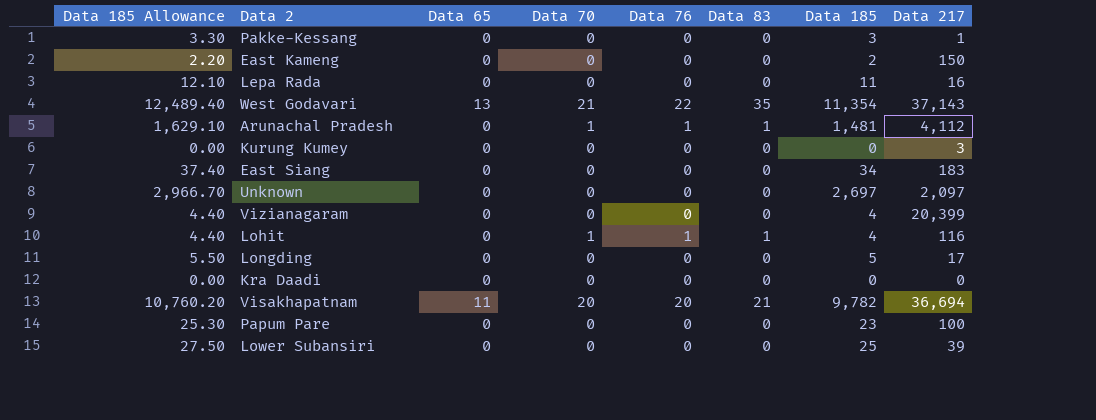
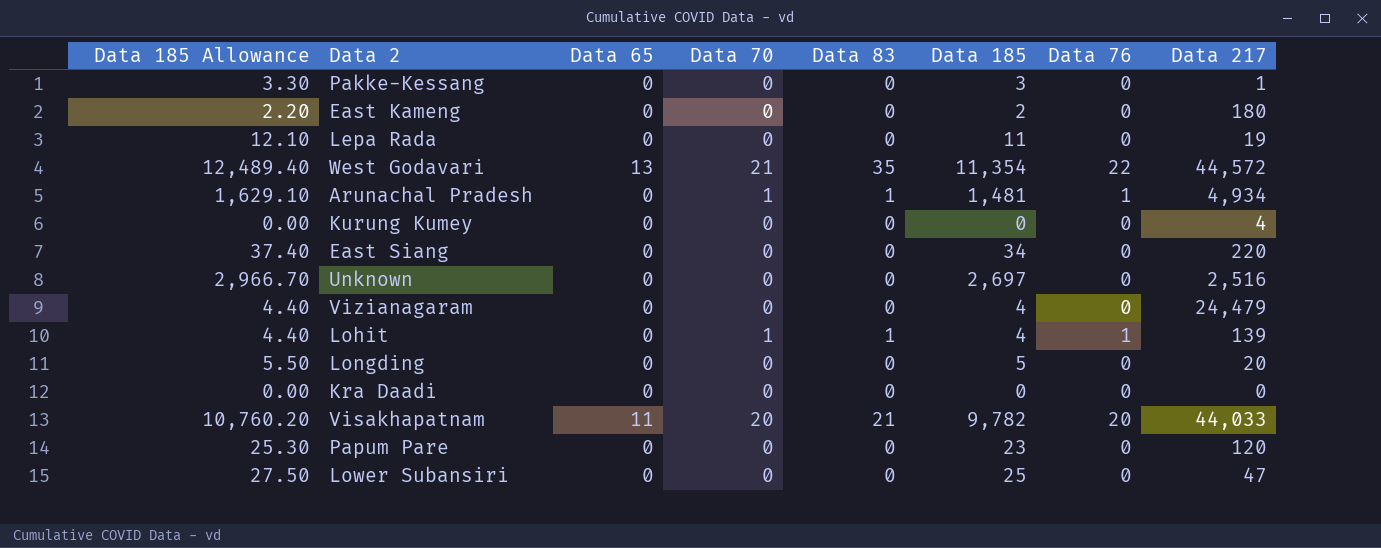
column Data 76 | position: 5 -> 7
East Kameng | Data 217: 150 -> 180
Lepa Rada | Data 217: 16 -> 19
West Godavari | Data 217: 37,143 -> 44,572
Arunachal Pradesh | Data 217: 4,112 -> 4,934
Kurung Kumey | Data 217: 3 -> 4
East Siang | Data 217: 183 -> 220
Unknown | Data 217: 2,097 -> 2,516
Vizianagaram | Data 217: 20,399 -> 24,479
Lohit | Data 217: 116 -> 139
Longding | Data 217: 17 -> 20
Visakhapatnam | Data 217: 36,694 -> 44,033
Papum Pare | Data 217: 100 -> 120
Lower Subansiri | Data 217: 39 -> 47

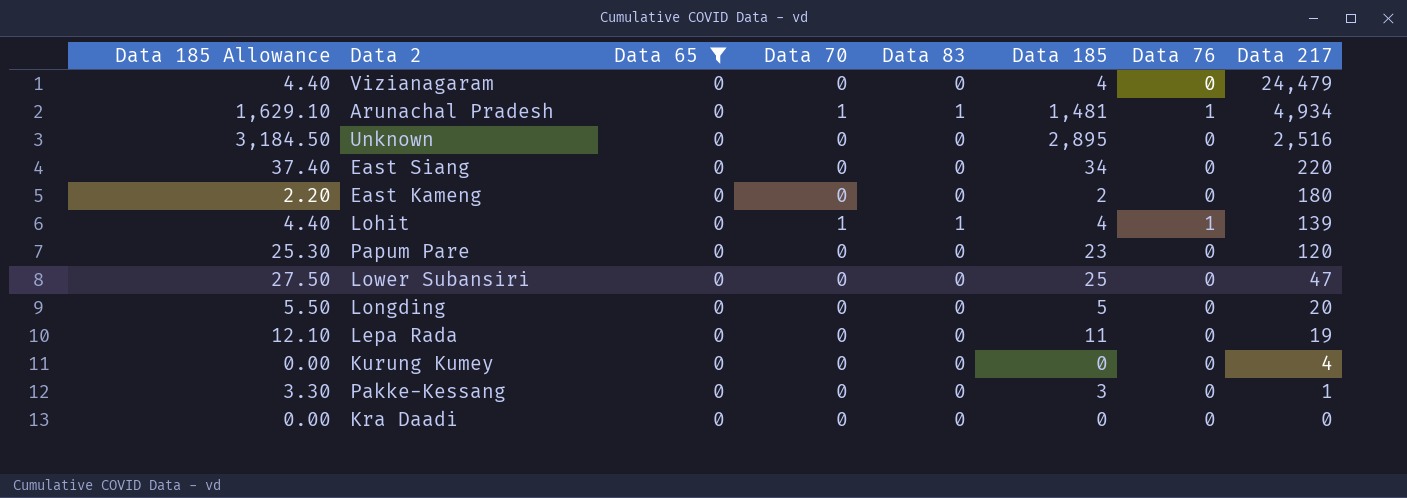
filter: none -> Data 65 = 0
row order: none -> Data 217 descending
Unknown | Data 185 Allowance: 2,966.70 -> 3,184.50
Unknown | Data 185: 2,697 -> 2,895

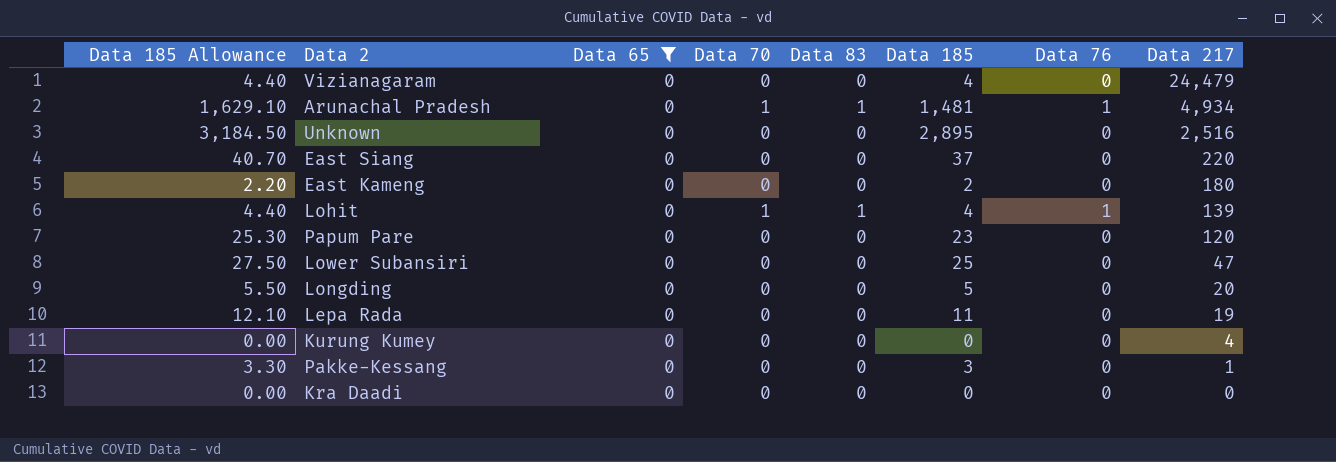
East Siang | Data 185 Allowance: 37.40 -> 40.70
East Siang | Data 185: 34 -> 37

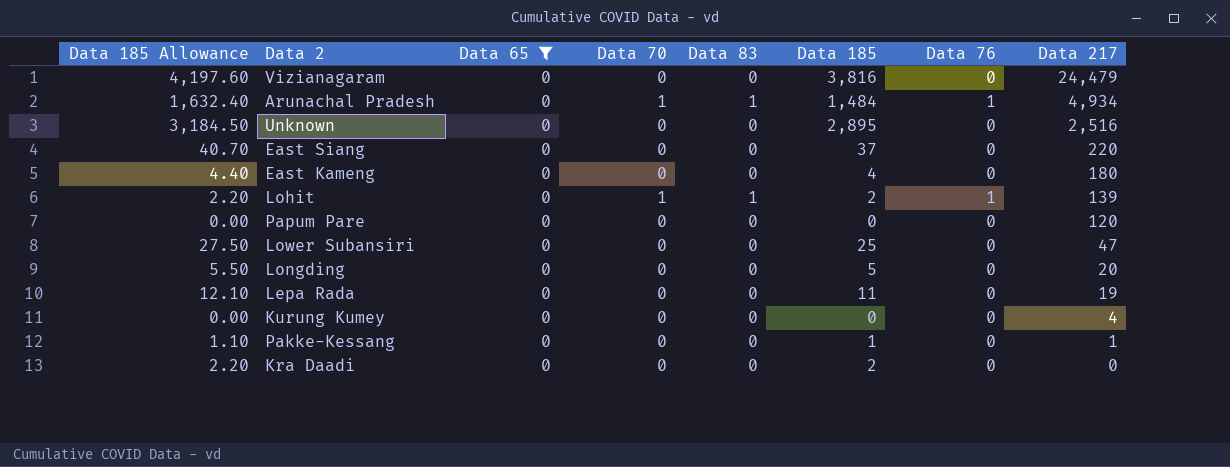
Vizianagaram | Data 185 Allowance: 4.40 -> 4,197.60
Vizianagaram | Data 185: 4 -> 3,816
Arunachal Pradesh | Data 185 Allowance: 1,629.10 -> 1,632.40
Arunachal Pradesh | Data 185: 1,481 -> 1,484
East Kameng | Data 185 Allowance: 2.20 -> 4.40
East Kameng | Data 185: 2 -> 4
Lohit | Data 185 Allowance: 4.40 -> 2.20
Lohit | Data 185: 4 -> 2
Papum Pare | Data 185 Allowance: 25.30 -> 0.00
Papum Pare | Data 185: 23 -> 0
Pakke-Kessang | Data 185 Allowance: 3.30 -> 1.10
Pakke-Kessang | Data 185: 3 -> 1
Kra Daadi | Data 185 Allowance: 0.00 -> 2.20
Kra Daadi | Data 185: 0 -> 2

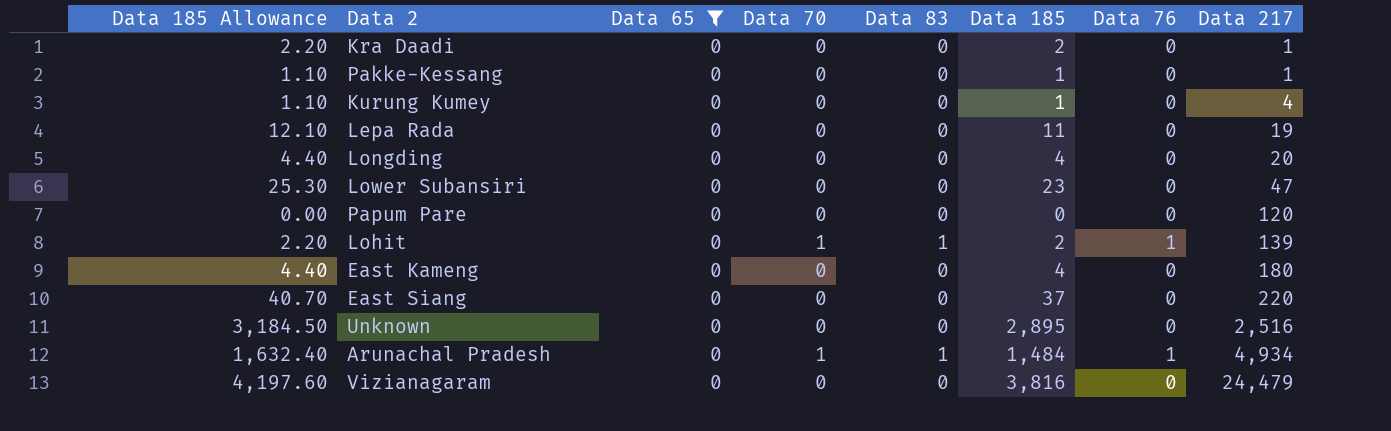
row order: Data 217 descending -> Data 217 ascending
Kra Daadi | Data 217: 0 -> 1
Kurung Kumey | Data 185 Allowance: 0.00 -> 1.10
Kurung Kumey | Data 185: 0 -> 1
Longding | Data 185 Allowance: 5.50 -> 4.40
Longding | Data 185: 5 -> 4
Lower Subansiri | Data 185 Allowance: 27.50 -> 25.30
Lower Subansiri | Data 185: 25 -> 23

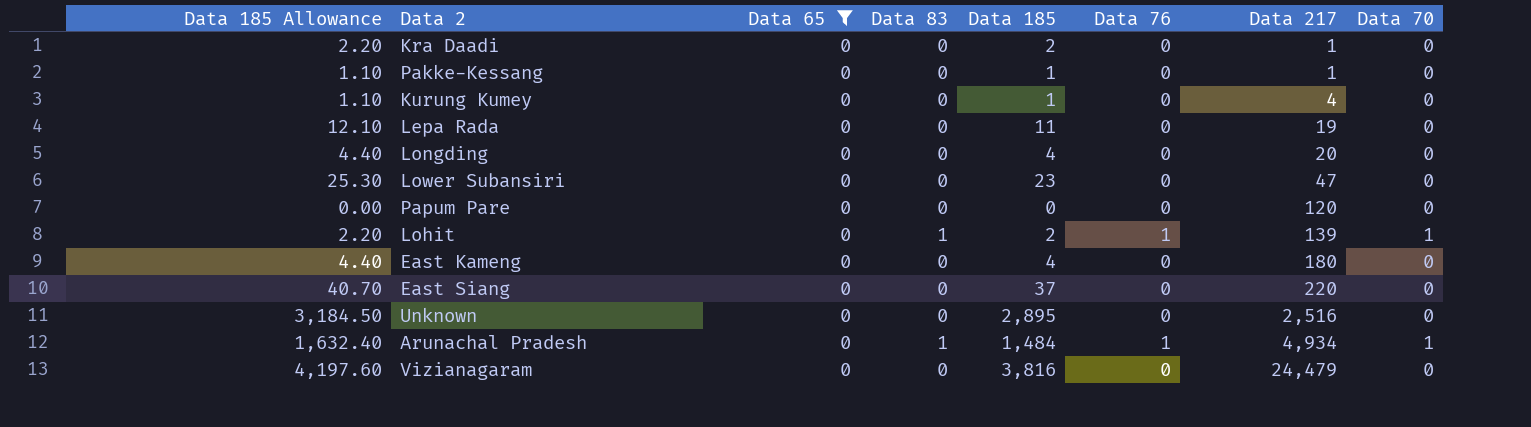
column Data 70 | position: 4 -> 8

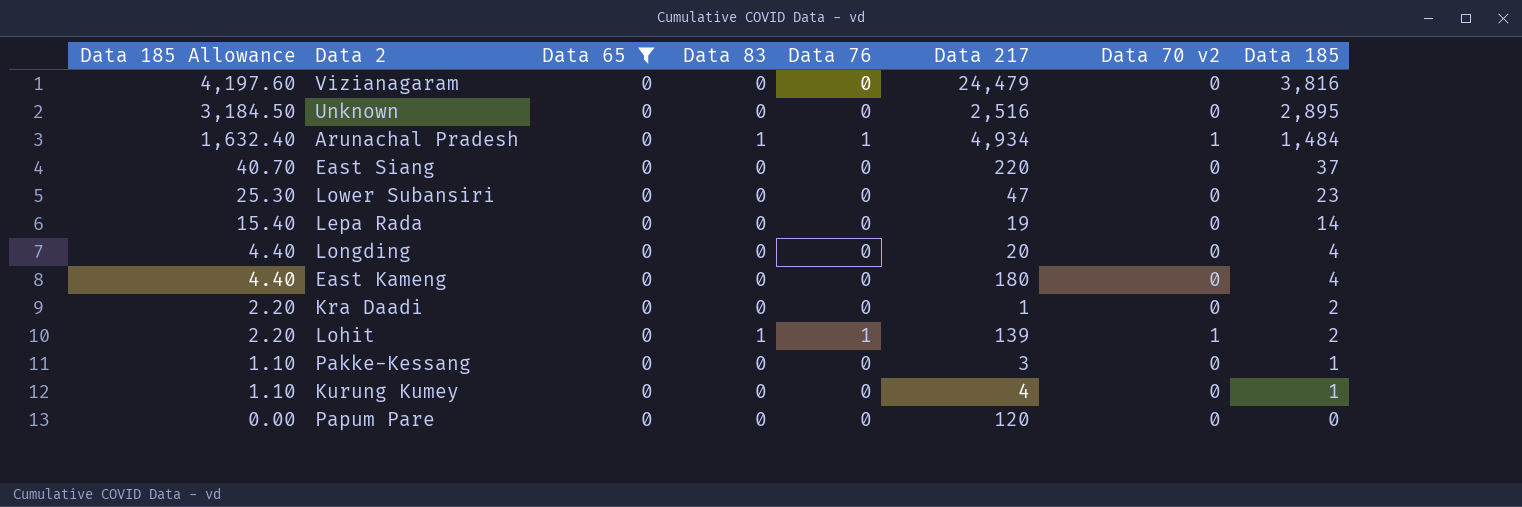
row order: Data 217 ascending -> Data 185 Allowance descending
column name: Data 70 -> Data 70 v2
column Data 185 | position: 5 -> 8
Lepa Rada | Data 185 Allowance: 12.10 -> 15.40
Lepa Rada | Data 185: 11 -> 14
Pakke-Kessang | Data 217: 1 -> 3

